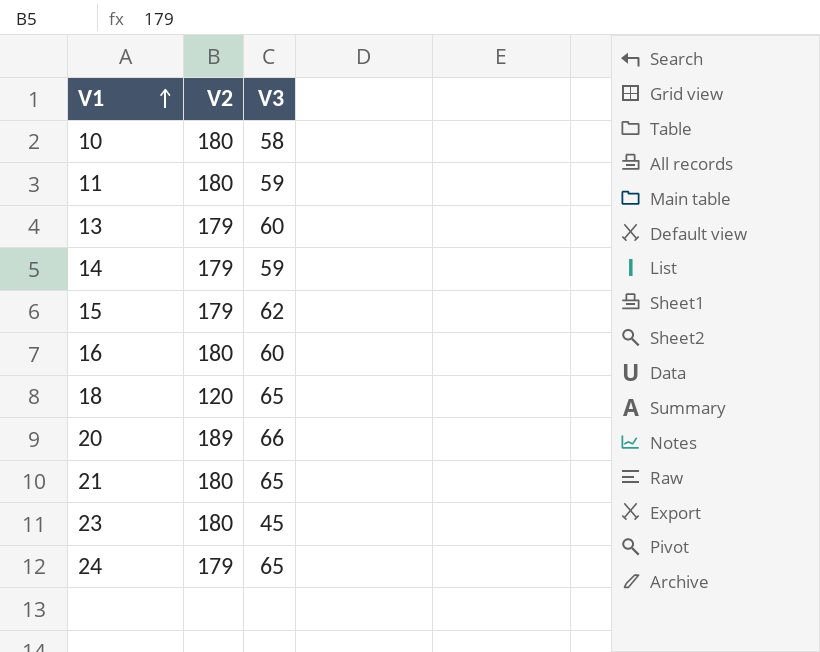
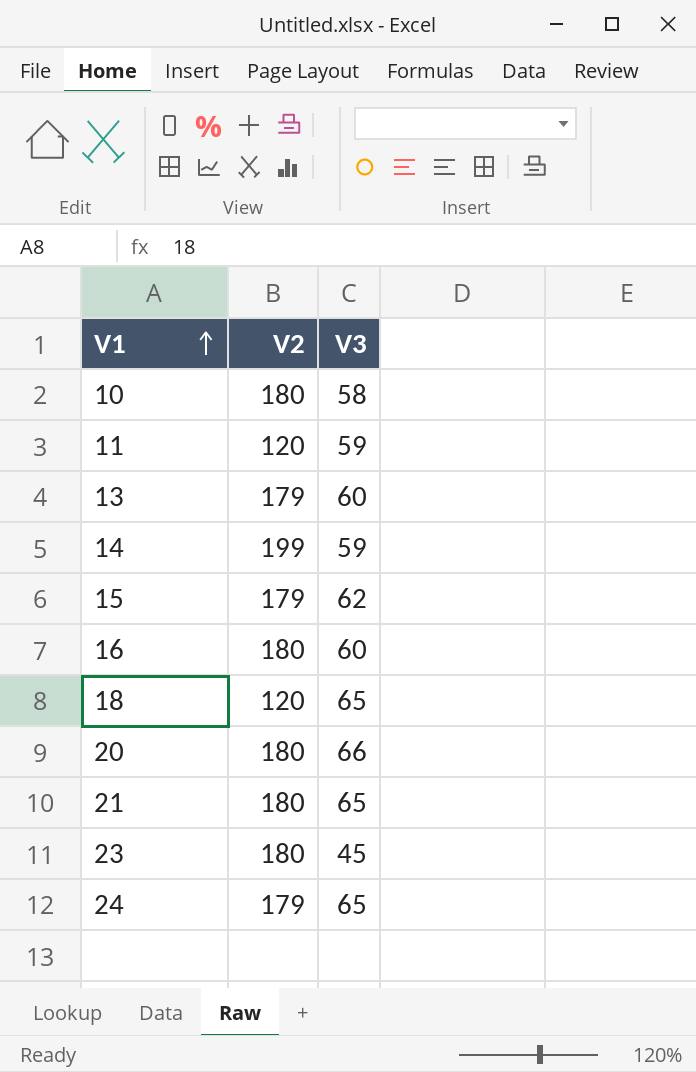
11 | V2: 180 -> 120
14 | V2: 179 -> 199
20 | V2: 189 -> 180

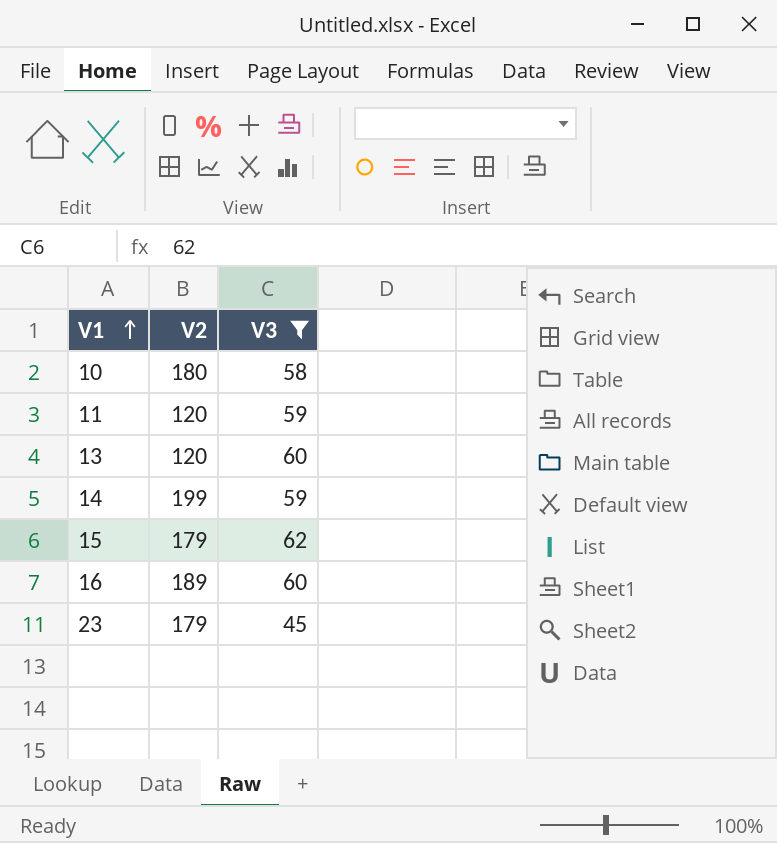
filter: none -> V3 <= 62
13 | V2: 179 -> 120
16 | V2: 180 -> 189
23 | V2: 180 -> 179

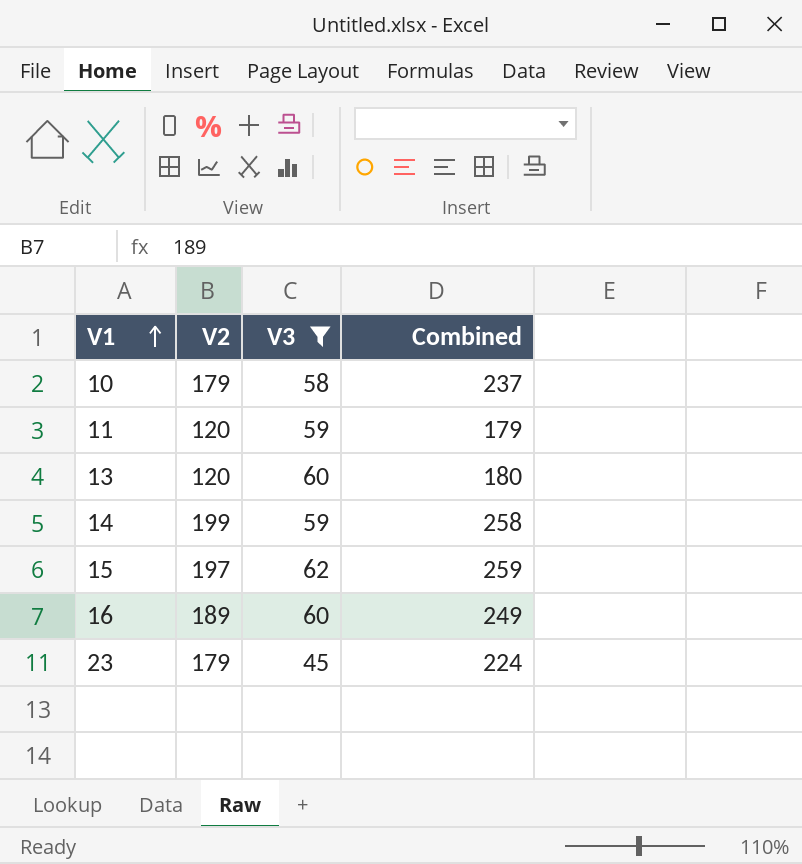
column Combined | formula: none -> [V2] + [V3]
10 | V2: 180 -> 179
15 | V2: 179 -> 197

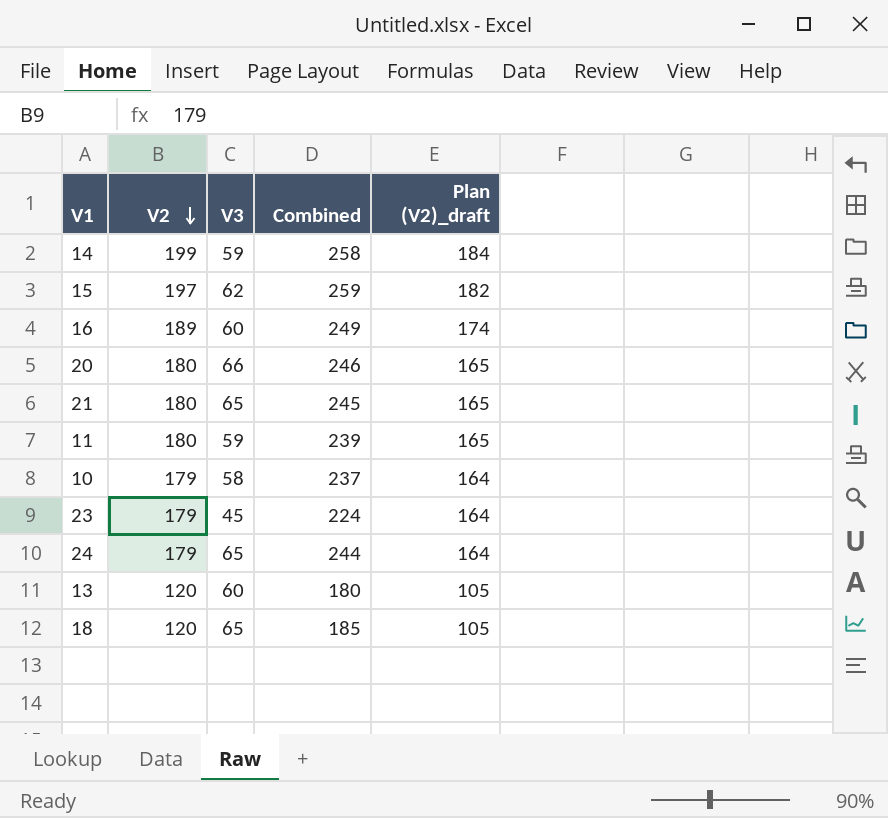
filter: V3 <= 62 -> none
row order: V1 ascending -> V2 descending
column Plan (V2)_draft | formula: none -> [V2] - 15
11 | V2: 120 -> 180
11 | Combined: 179 -> 239

